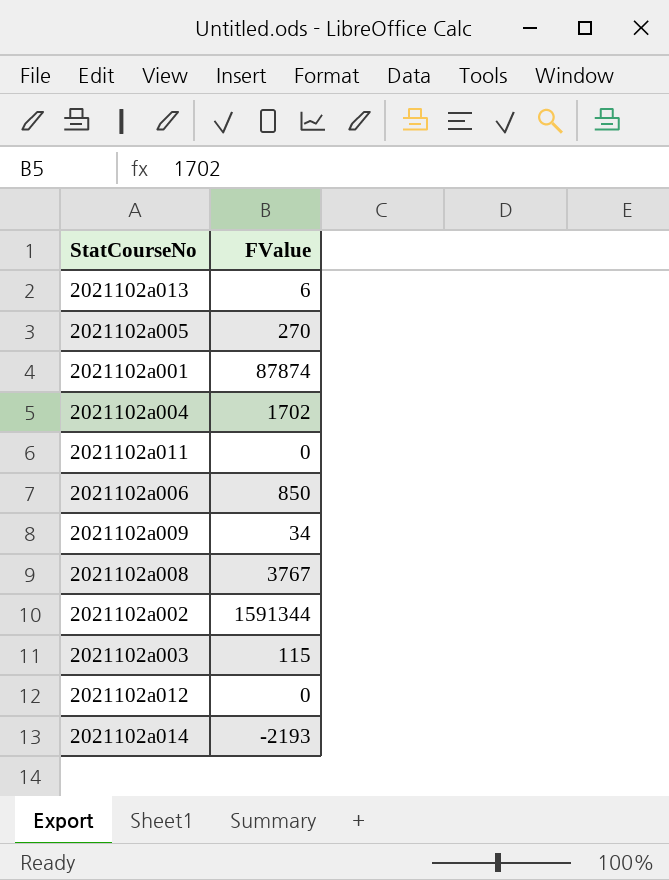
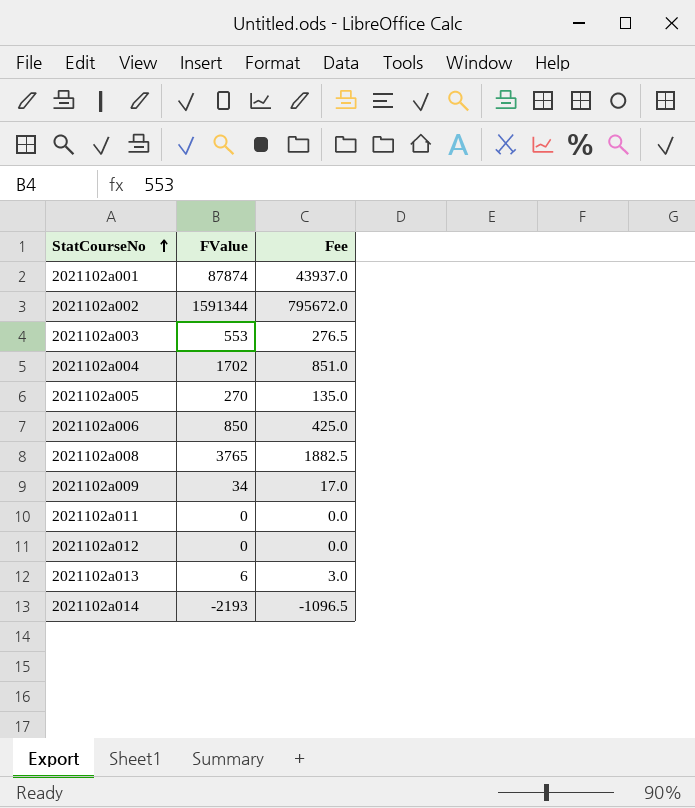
row order: none -> StatCourseNo ascending
column Fee | formula: none -> [FValue] * 0.5
2021102a003 | FValue: 115 -> 553
2021102a008 | FValue: 3767 -> 3765

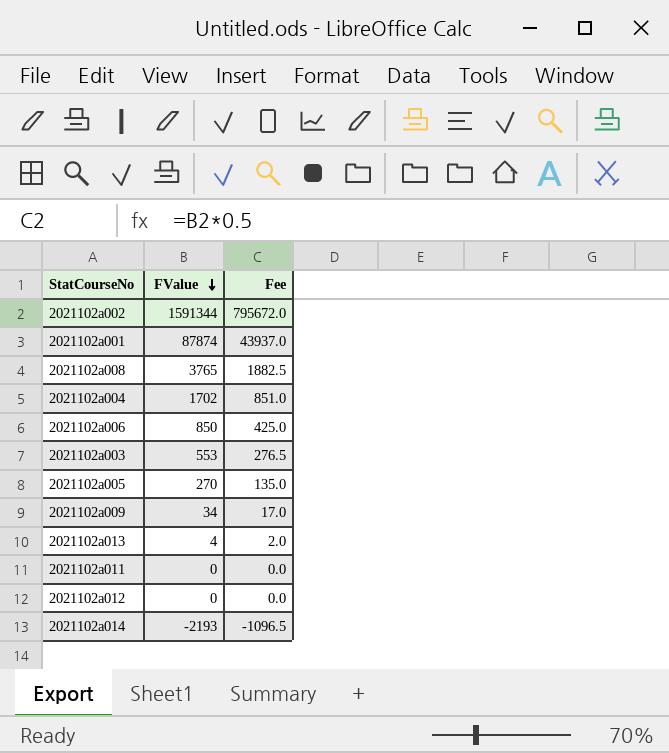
row order: StatCourseNo ascending -> FValue descending
2021102a013 | FValue: 6 -> 4
2021102a013 | Fee: 3.0 -> 2.0

